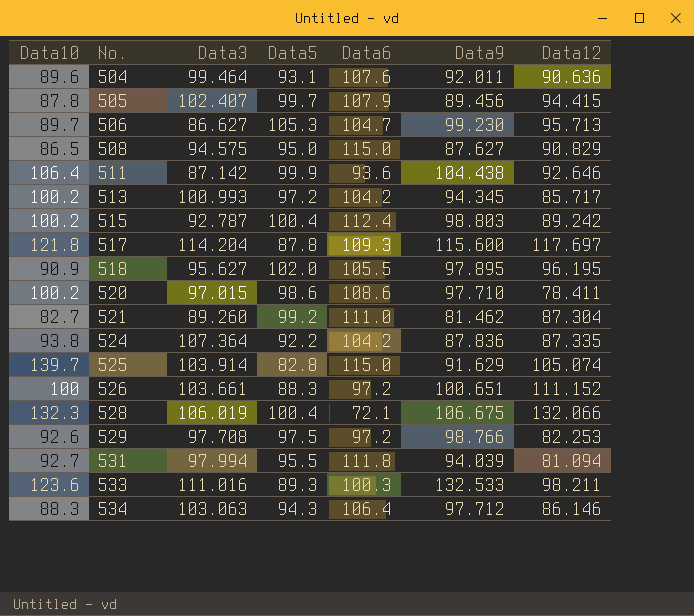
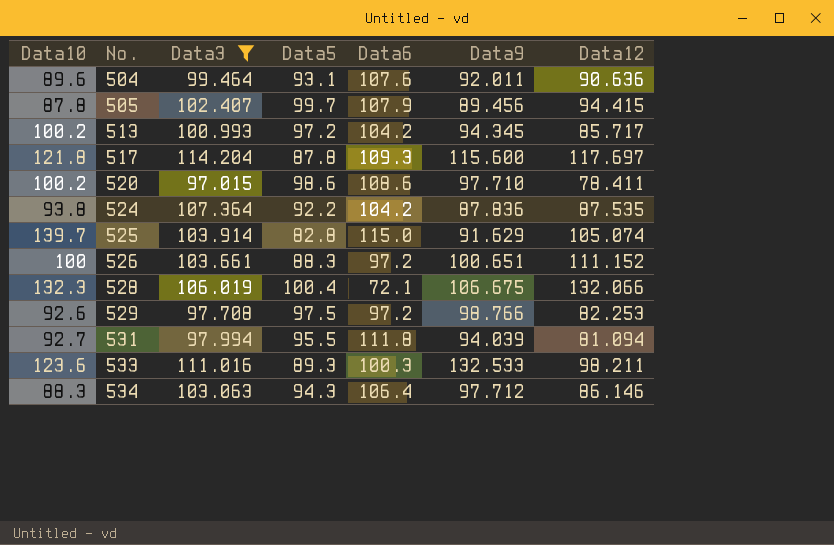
filter: none -> Data3 >= 97.015
524 | Data12: 87.335 -> 87.535

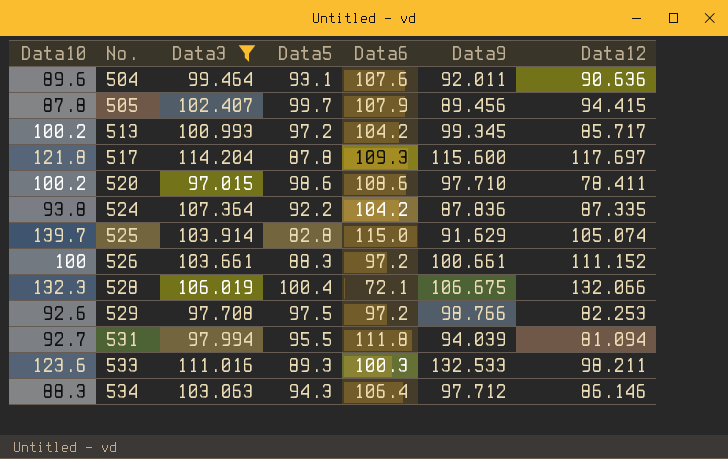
513 | Data9: 94.345 -> 99.345
524 | Data12: 87.535 -> 87.335
526 | Data9: 100.651 -> 100.661

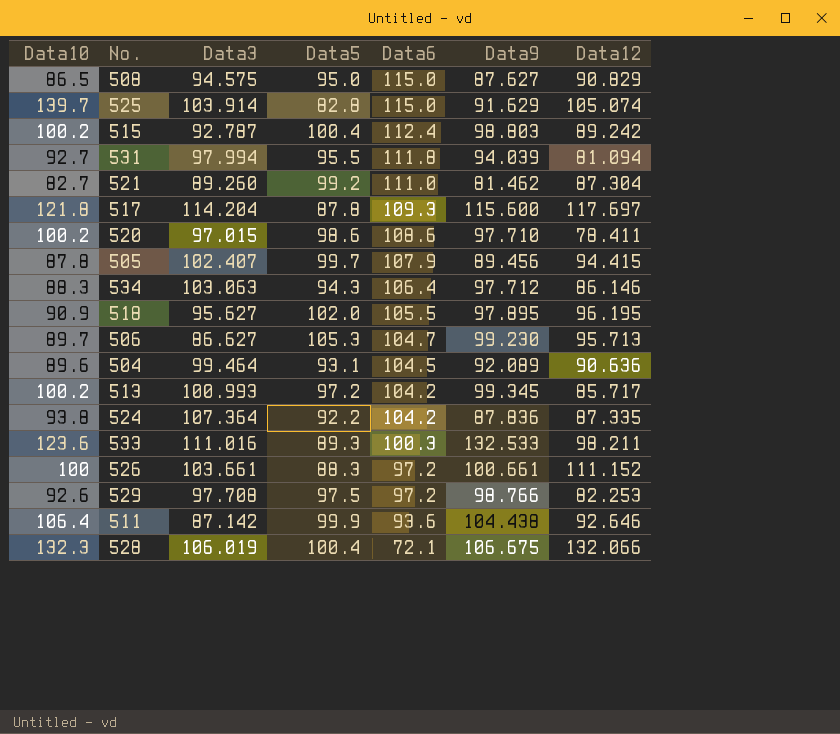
filter: Data3 >= 97.015 -> none
row order: No. ascending -> Data6 descending
504 | Data6: 107.6 -> 104.5
504 | Data9: 92.011 -> 92.089

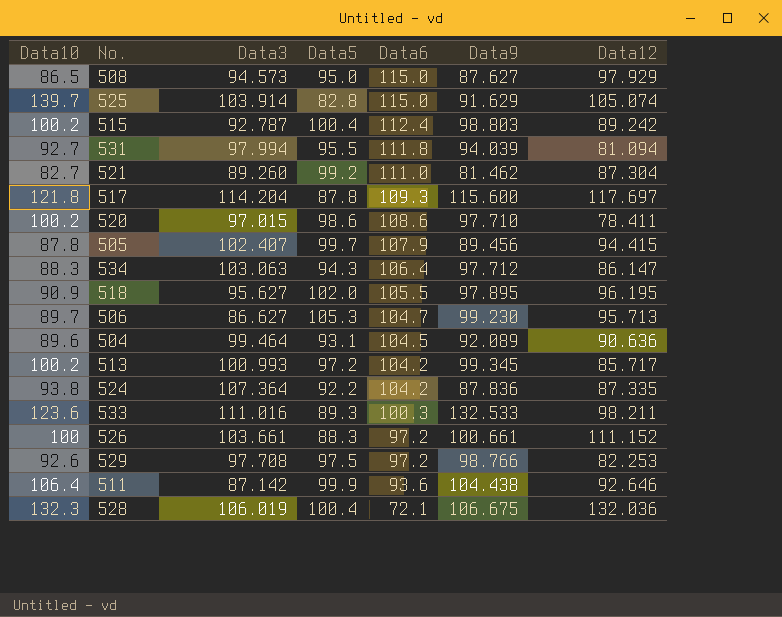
508 | Data3: 94.575 -> 94.573
508 | Data12: 90.829 -> 97.929
534 | Data12: 86.146 -> 86.147
528 | Data12: 132.066 -> 132.036

